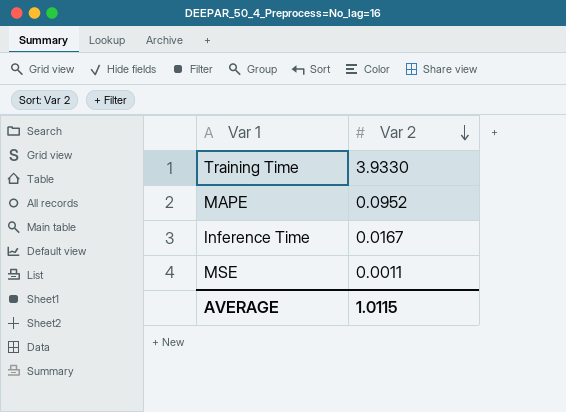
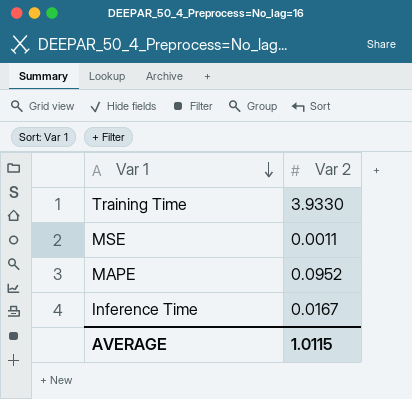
row order: Var 2 descending -> Var 1 descending

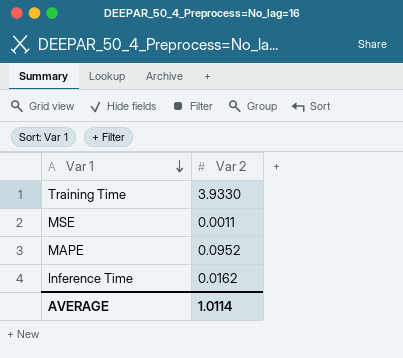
Inference Time | Var 2: 0.0167 -> 0.0162
AVERAGE | Var 2: 1.0115 -> 1.0114

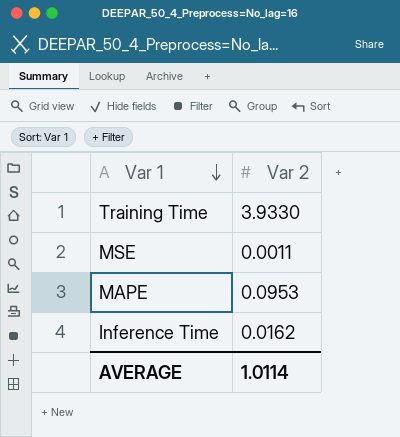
MAPE | Var 2: 0.0952 -> 0.0953

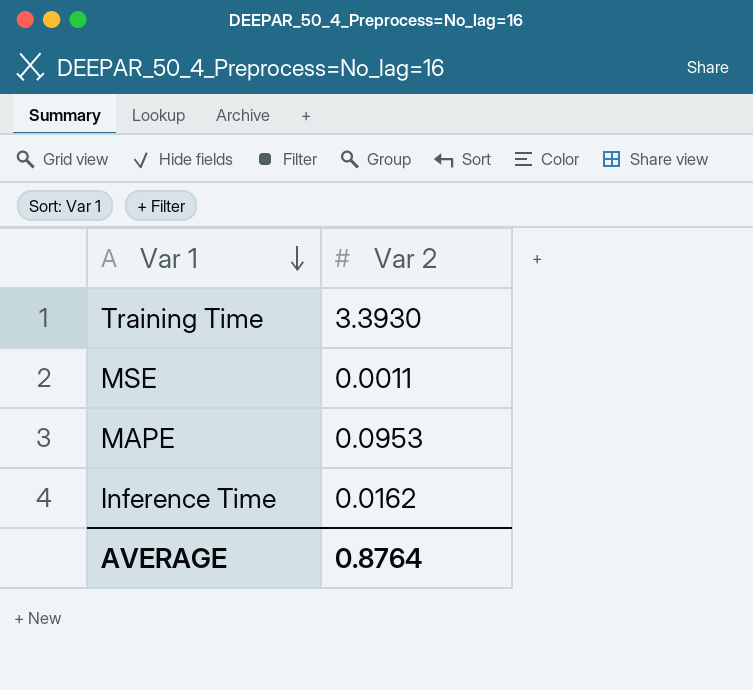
Training Time | Var 2: 3.9330 -> 3.3930
AVERAGE | Var 2: 1.0114 -> 0.8764

